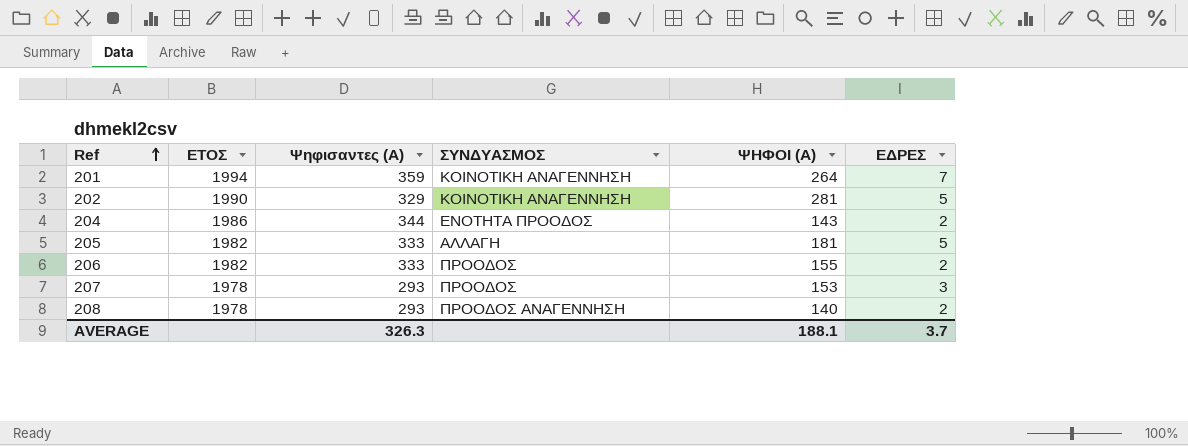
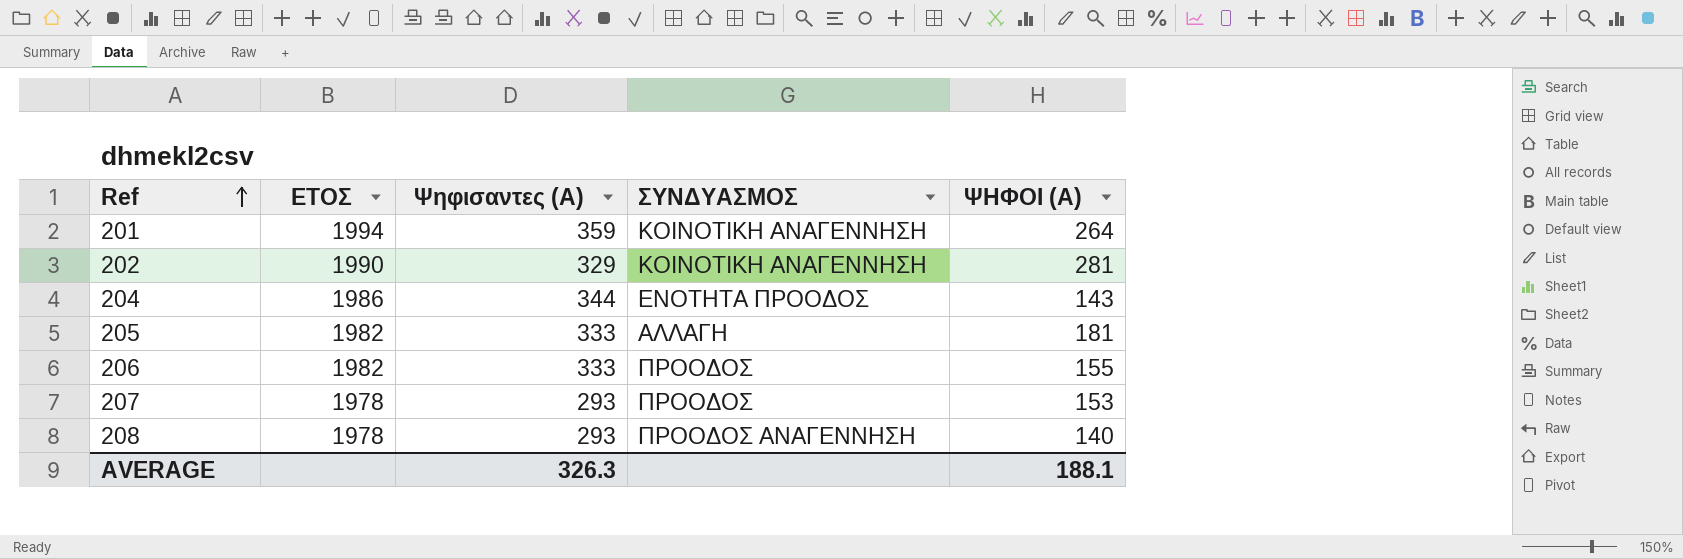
column ΕΔΡΕΣ | position: 6 -> none

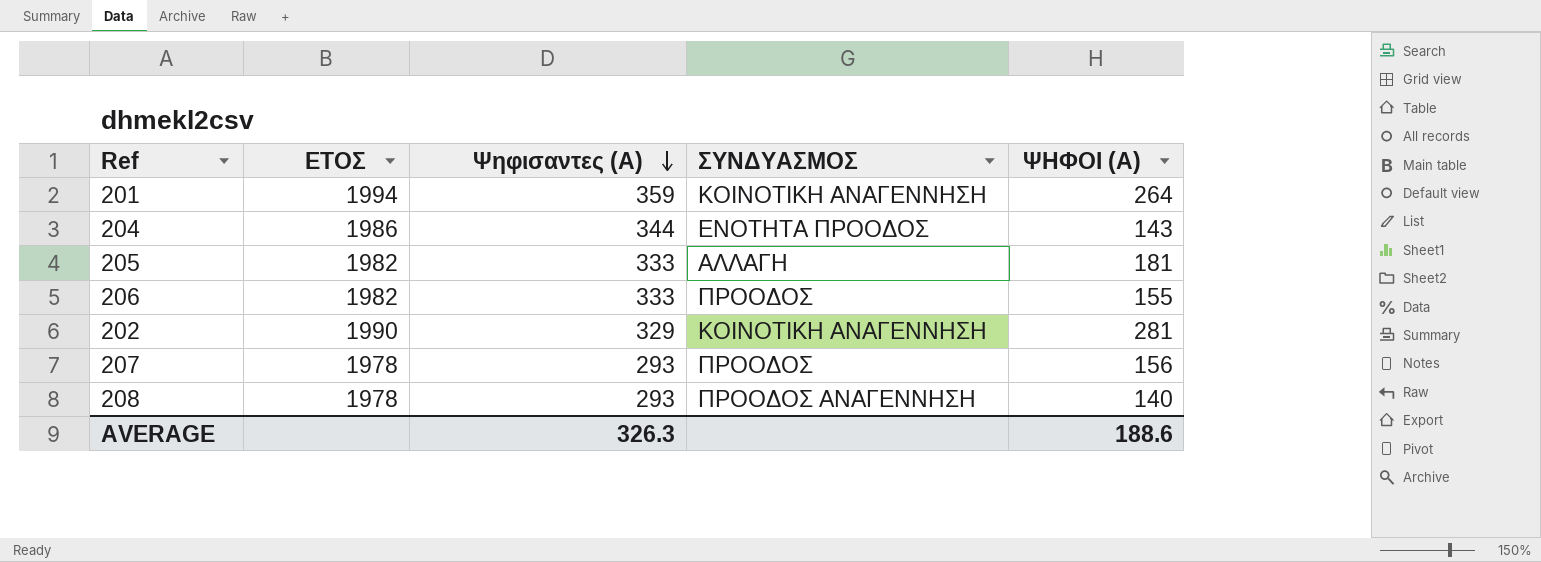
row order: Ref ascending -> Ψηφισαντες (Α) descending
207 | ΨΗΦΟΙ (Α): 153 -> 156
AVERAGE | ΨΗΦΟΙ (Α): 188.1 -> 188.6

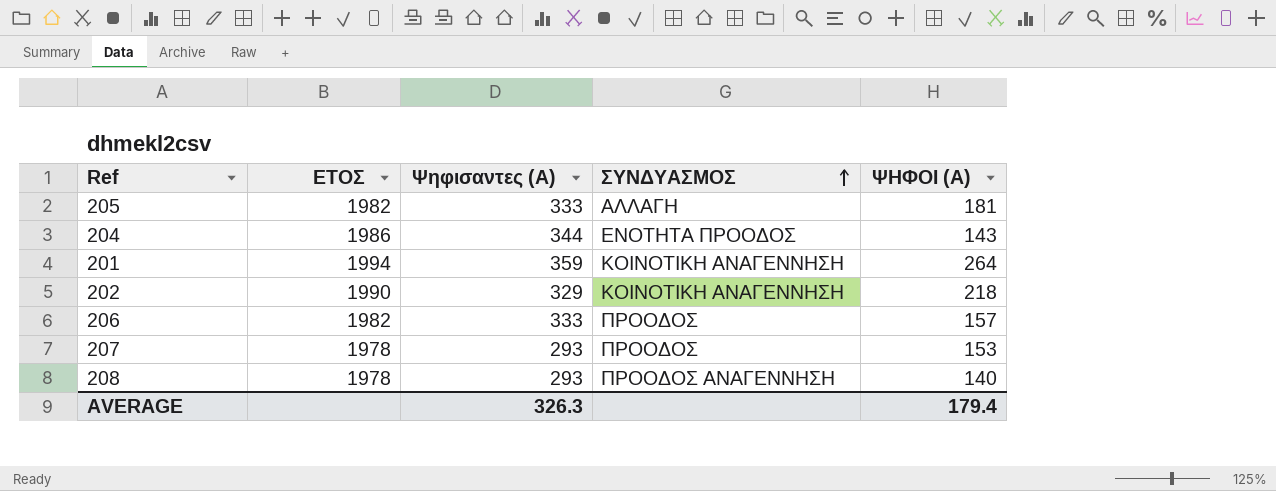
row order: Ψηφισαντες (Α) descending -> ΣΥΝΔΥΑΣΜΟΣ ascending
202 | ΨΗΦΟΙ (Α): 281 -> 218
206 | ΨΗΦΟΙ (Α): 155 -> 157
207 | ΨΗΦΟΙ (Α): 156 -> 153
AVERAGE | ΨΗΦΟΙ (Α): 188.6 -> 179.4

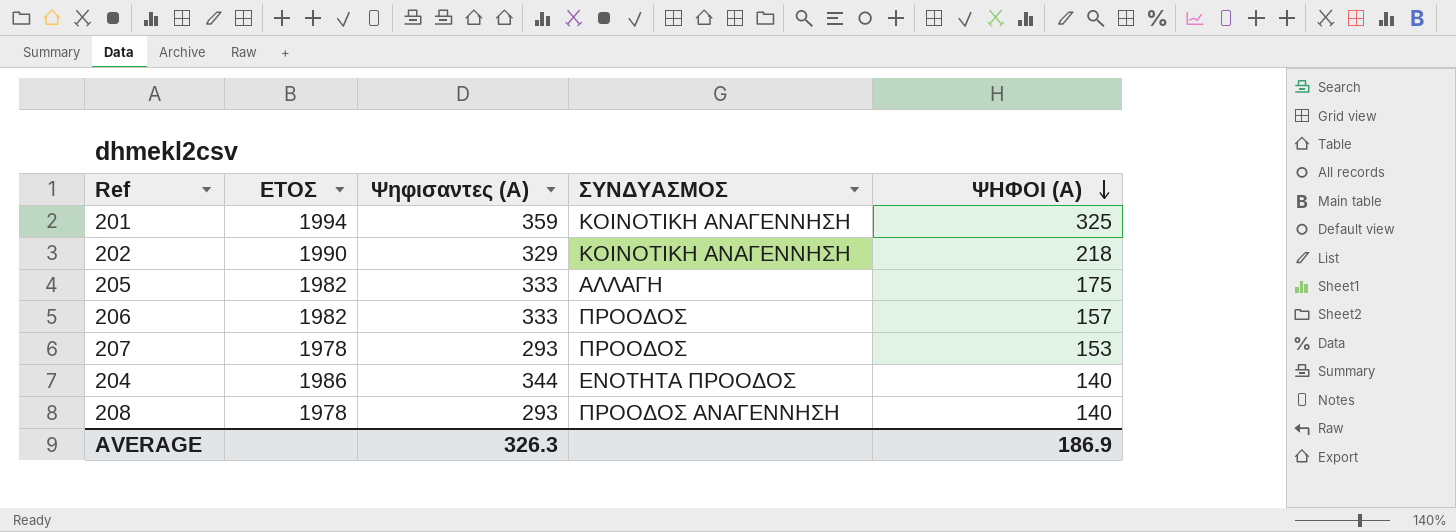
row order: ΣΥΝΔΥΑΣΜΟΣ ascending -> ΨΗΦΟΙ (Α) descending
201 | ΨΗΦΟΙ (Α): 264 -> 325
205 | ΨΗΦΟΙ (Α): 181 -> 175
204 | ΨΗΦΟΙ (Α): 143 -> 140
AVERAGE | ΨΗΦΟΙ (Α): 179.4 -> 186.9

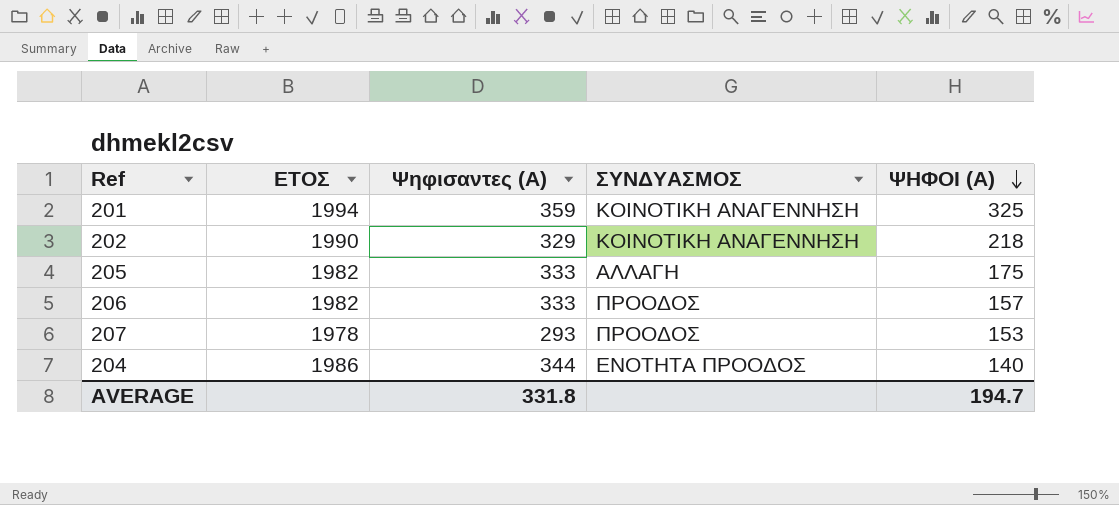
row 208: 1978 | 293 | ΠΡΟΟΔΟΣ ΑΝΑΓΕΝΝΗΣΗ | 140 -> none
AVERAGE | Ψηφισαντες (Α): 326.3 -> 331.8
AVERAGE | ΨΗΦΟΙ (Α): 186.9 -> 194.7

